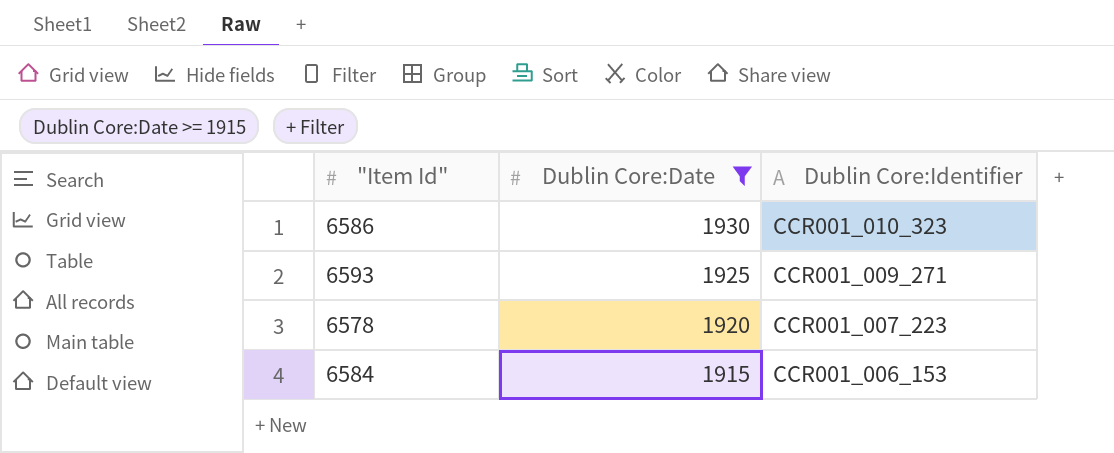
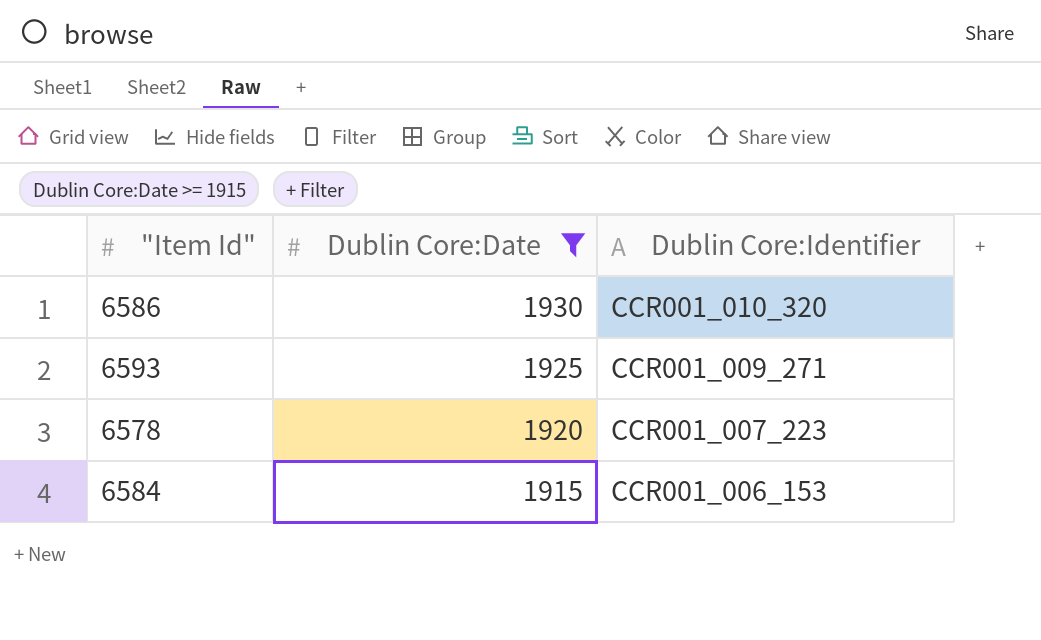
6586 | Dublin Core:Identifier: CCR001_010_323 -> CCR001_010_320

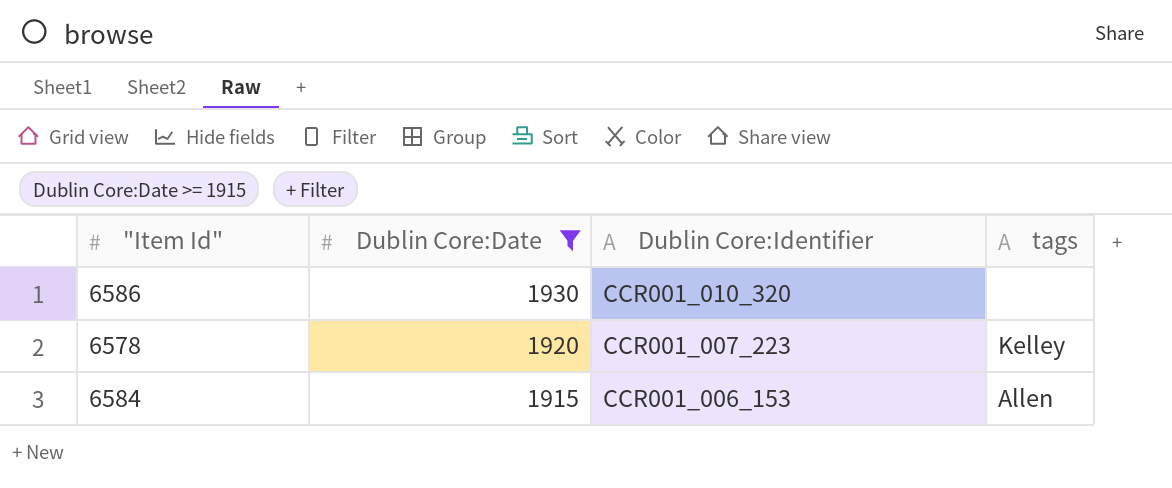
column tags | position: none -> 4
row 6593: 1925 | CCR001_009_271 -> none

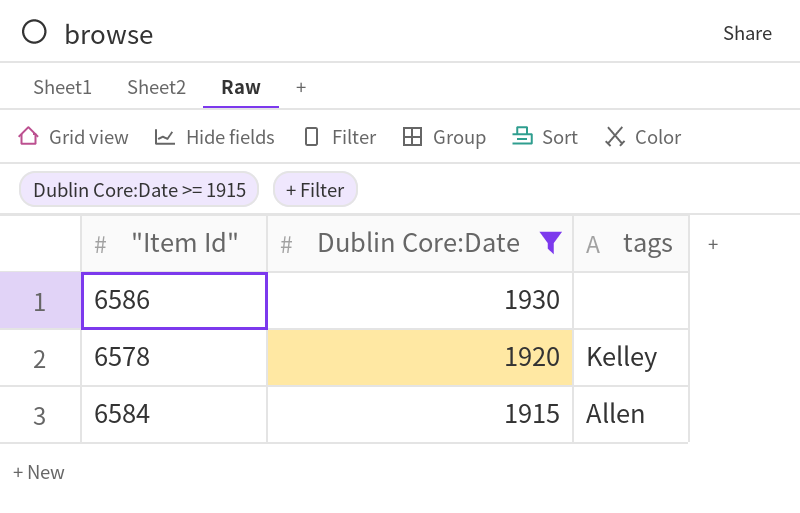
column Dublin Core:Identifier | position: 3 -> none

